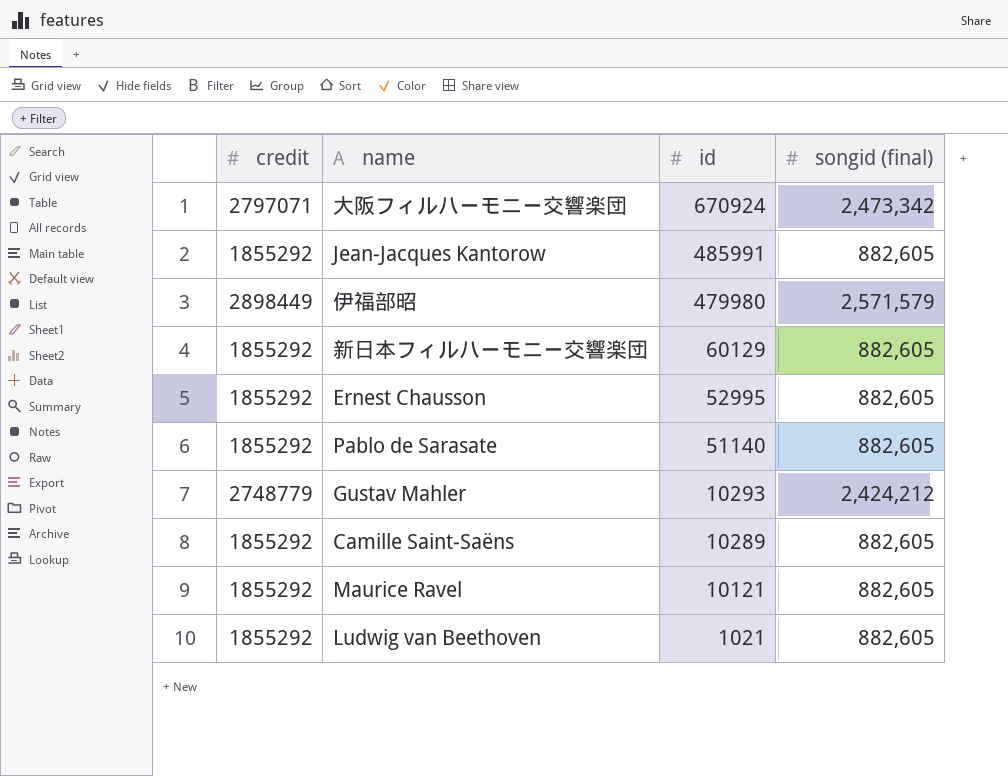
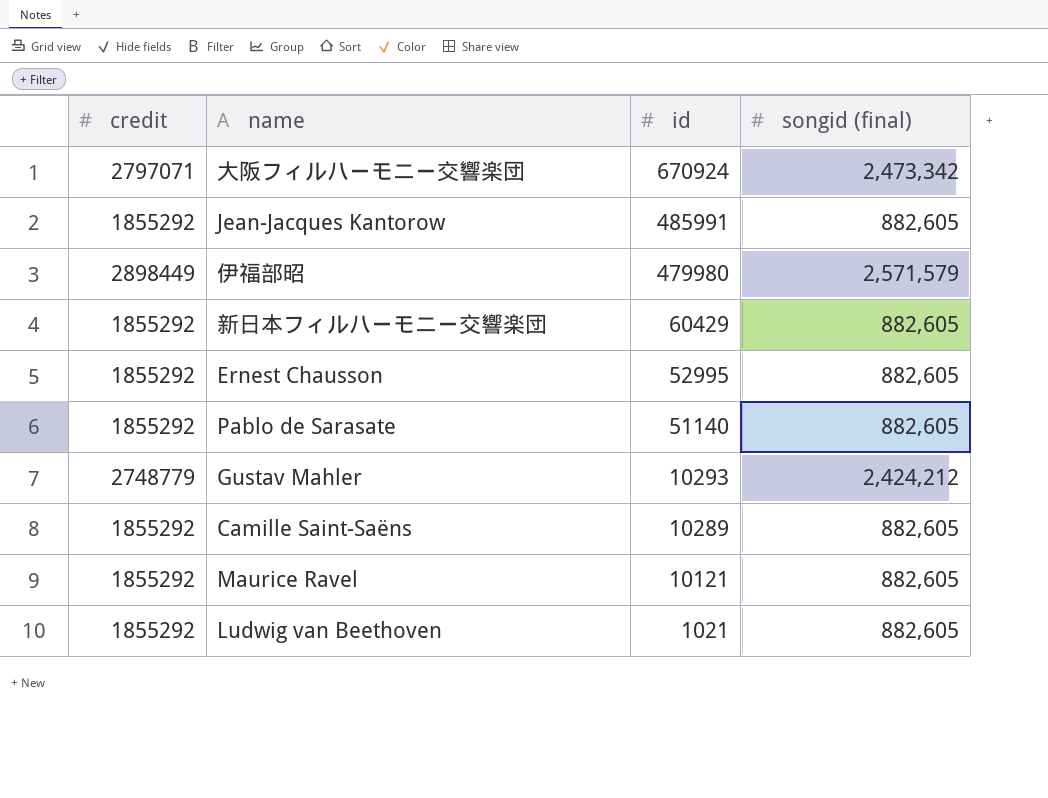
新日本フィルハーモニー交響楽団 | id: 60129 -> 60429

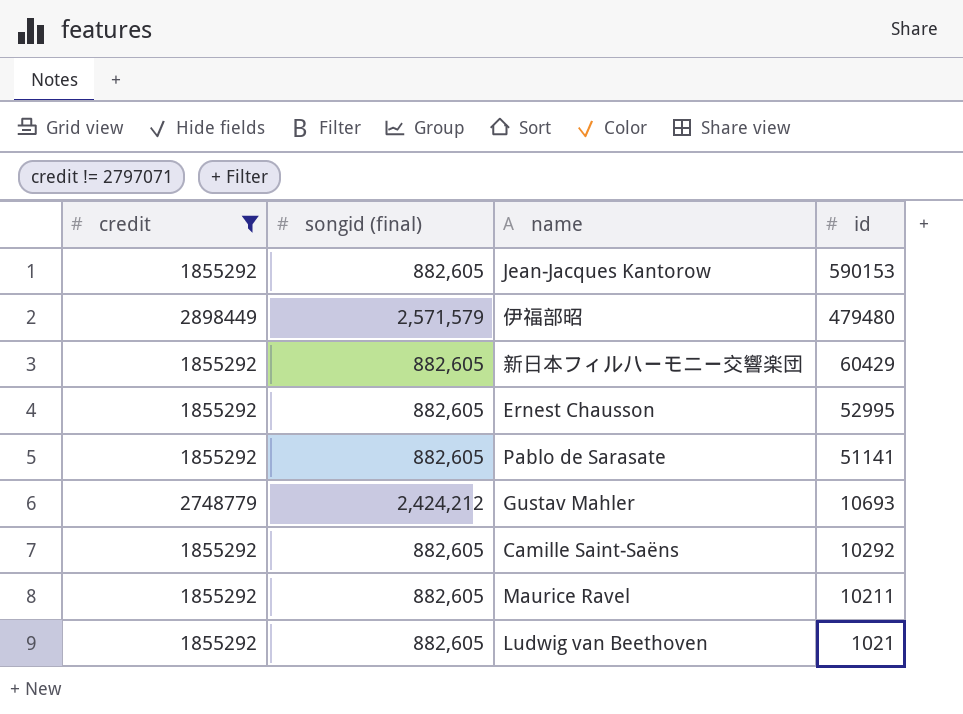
filter: none -> credit != 2797071
column songid (final) | position: 4 -> 2
Jean‐Jacques Kantorow | id: 485991 -> 590153
伊福部昭 | id: 479980 -> 479480
Pablo de Sarasate | id: 51140 -> 51141
Gustav Mahler | id: 10293 -> 10693
Camille Saint‐Saëns | id: 10289 -> 10292
Maurice Ravel | id: 10121 -> 10211

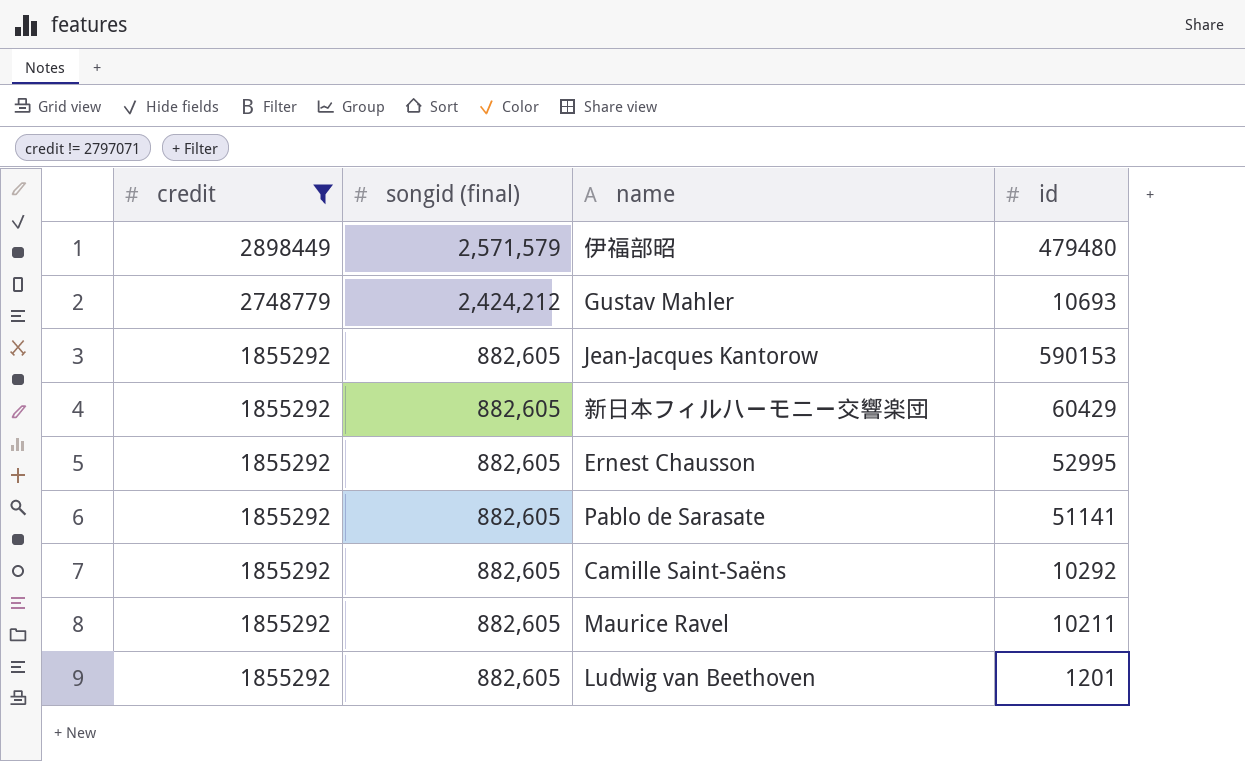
row order: id descending -> credit descending
Ludwig van Beethoven | id: 1021 -> 1201

